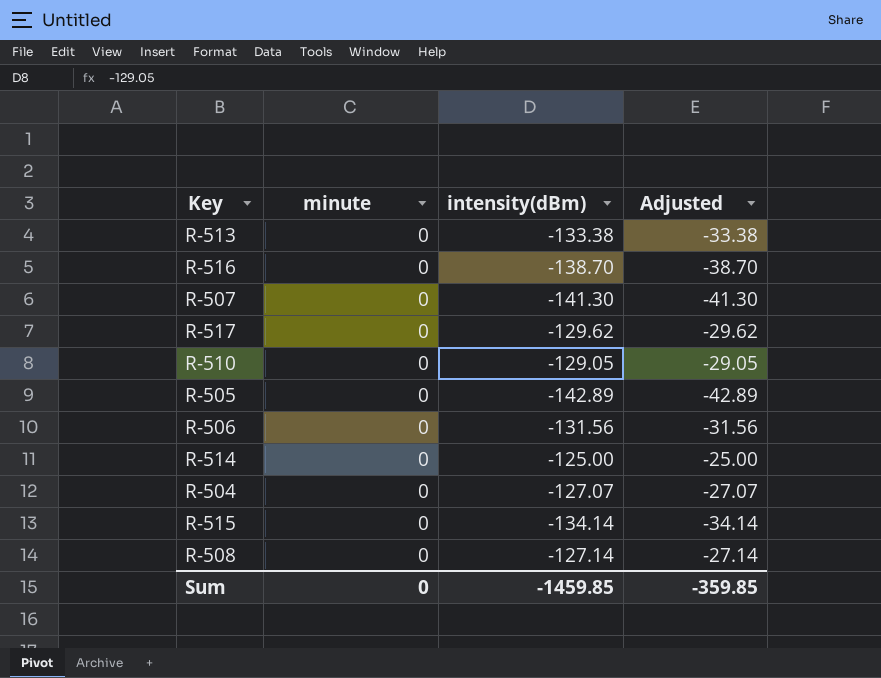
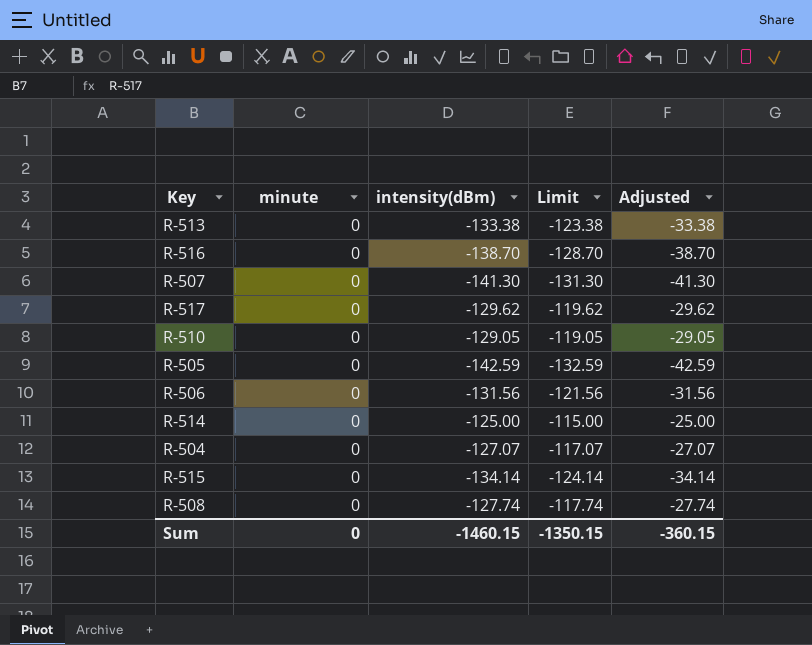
column Limit | formula: none -> [intensity(dBm)] + 10
R-505 | intensity(dBm): -142.89 -> -142.59
R-505 | Adjusted: -42.89 -> -42.59
R-508 | intensity(dBm): -127.14 -> -127.74
R-508 | Adjusted: -27.14 -> -27.74
Sum | intensity(dBm): -1459.85 -> -1460.15
Sum | Adjusted: -359.85 -> -360.15

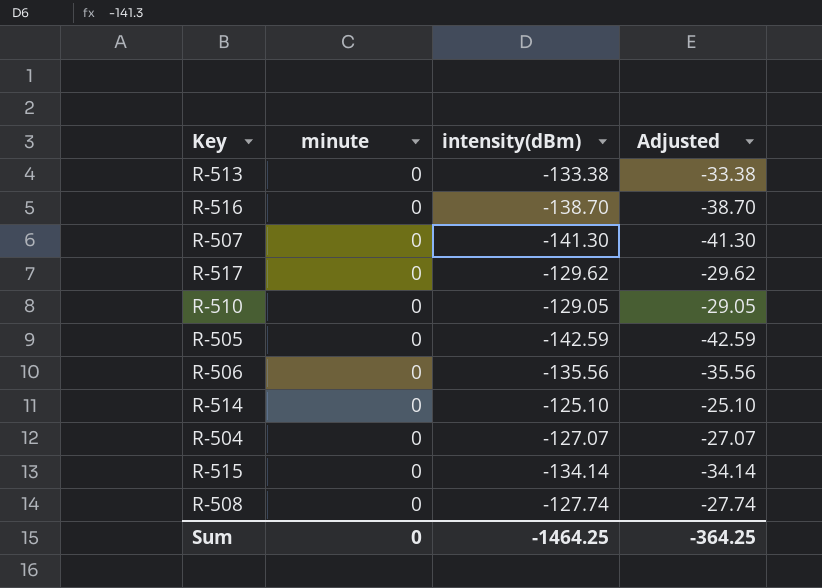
column Limit | formula: [intensity(dBm)] + 10 -> none
R-506 | intensity(dBm): -131.56 -> -135.56
R-506 | Adjusted: -31.56 -> -35.56
R-514 | intensity(dBm): -125.00 -> -125.10
R-514 | Adjusted: -25.00 -> -25.10
Sum | intensity(dBm): -1460.15 -> -1464.25
Sum | Adjusted: -360.15 -> -364.25

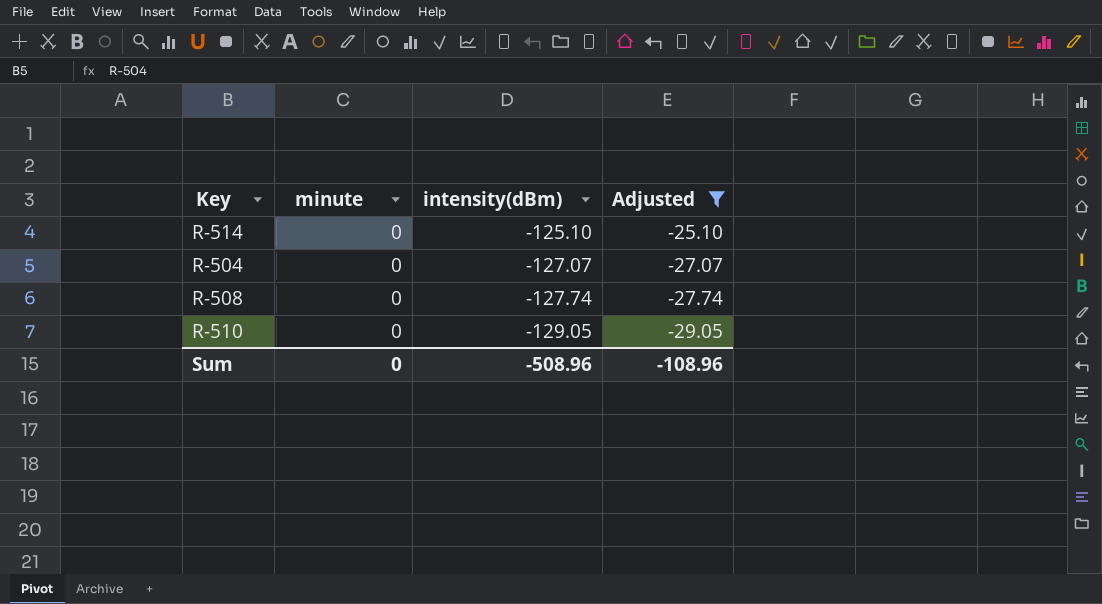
filter: none -> Adjusted >= -29.05
row order: none -> intensity(dBm) descending
Sum | intensity(dBm): -1464.25 -> -508.96
Sum | Adjusted: -364.25 -> -108.96

